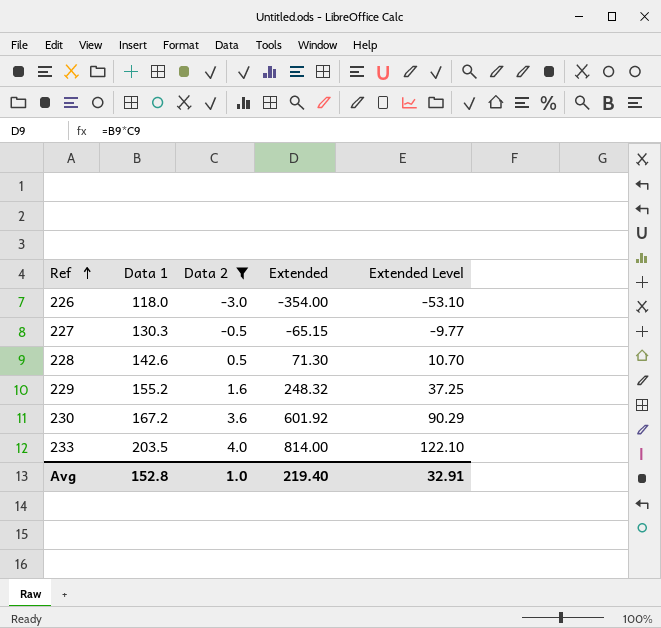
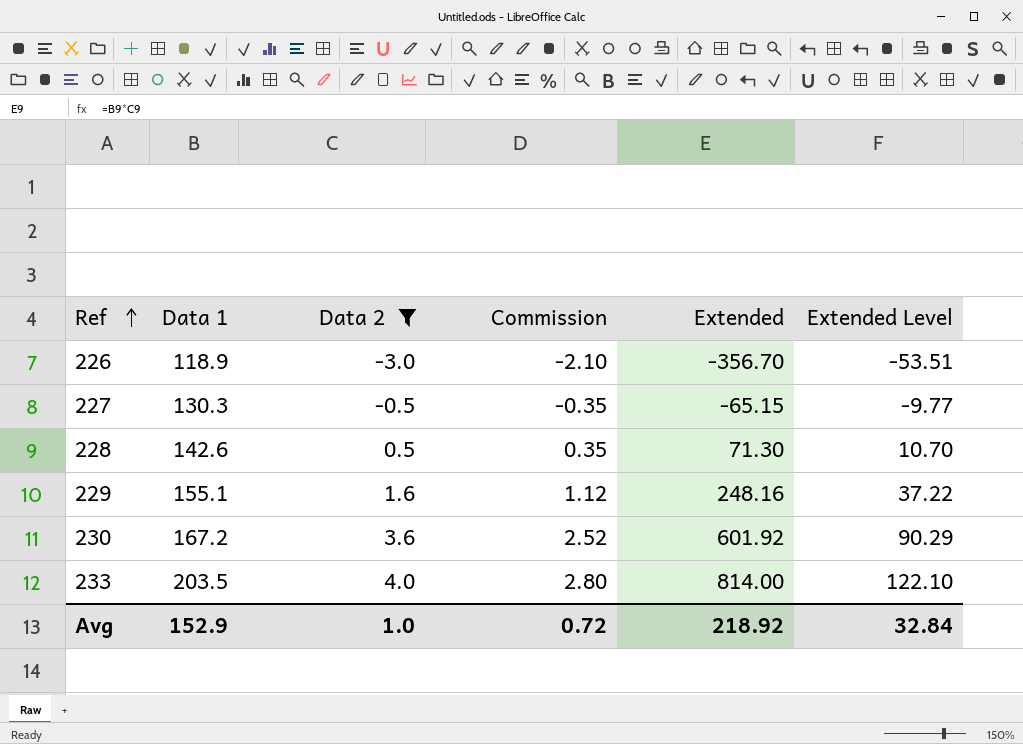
column Commission | formula: none -> [Data 2] * 0.7
226 | Data 1: 118.0 -> 118.9
226 | Extended: -354.00 -> -356.70
226 | Extended Level: -53.10 -> -53.51
229 | Data 1: 155.2 -> 155.1
229 | Extended: 248.32 -> 248.16
229 | Extended Level: 37.25 -> 37.22
Avg | Data 1: 152.8 -> 152.9
Avg | Extended: 219.40 -> 218.92
Avg | Extended Level: 32.91 -> 32.84

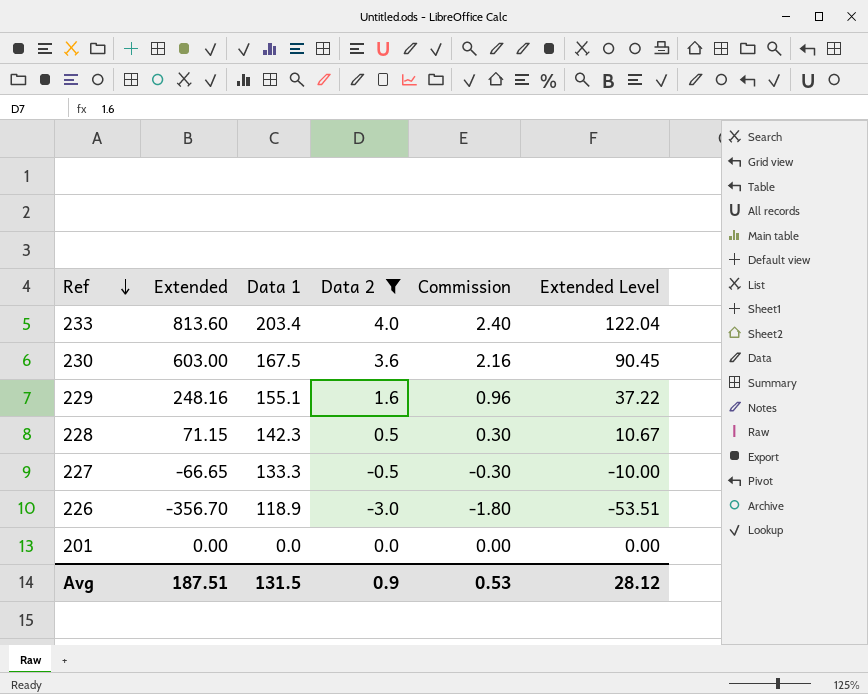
row order: Ref ascending -> Ref descending
column Extended | position: 5 -> 2
column Commission | formula: [Data 2] * 0.7 -> [Data 2] * 0.6
233 | Extended: 814.00 -> 813.60
233 | Data 1: 203.5 -> 203.4
233 | Extended Level: 122.10 -> 122.04
230 | Extended: 601.92 -> 603.00
230 | Data 1: 167.2 -> 167.5
230 | Extended Level: 90.29 -> 90.45
228 | Extended: 71.30 -> 71.15
228 | Data 1: 142.6 -> 142.3
228 | Extended Level: 10.70 -> 10.67
227 | Extended: -65.15 -> -66.65
227 | Data 1: 130.3 -> 133.3
227 | Extended Level: -9.77 -> -10.00
row 201: none -> 0.00 | 0.0 | 0.0 | 0.00 | 0.00
Avg | Extended: 218.92 -> 187.51
Avg | Data 1: 152.9 -> 131.5
Avg | Data 2: 1.0 -> 0.9
Avg | Commission: 0.72 -> 0.53
Avg | Extended Level: 32.84 -> 28.12

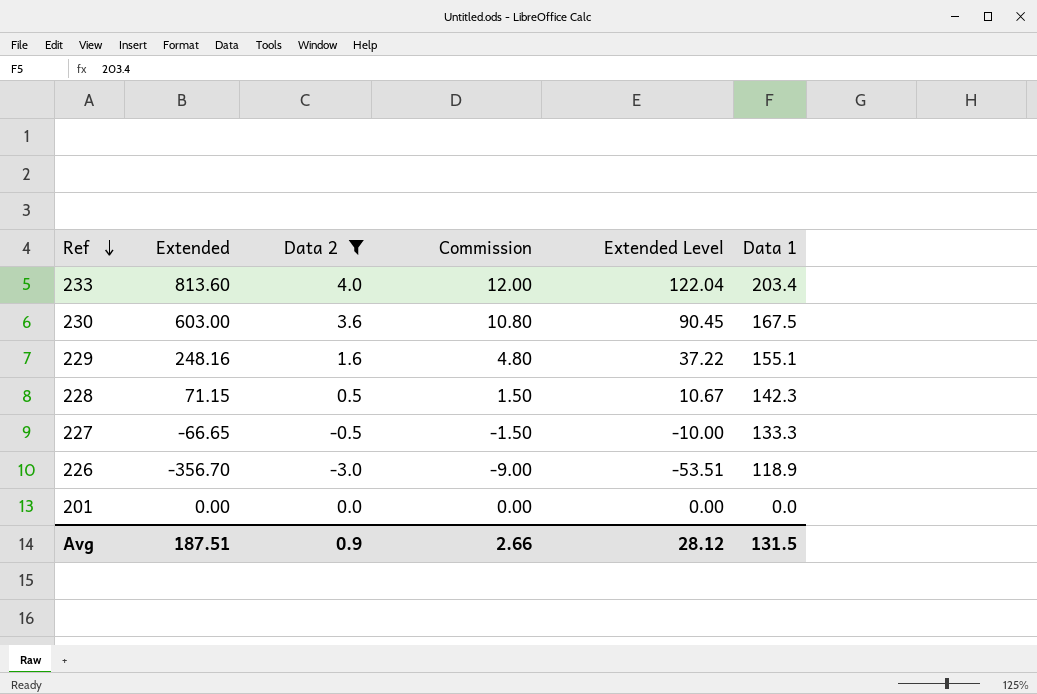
column Commission | formula: [Data 2] * 0.6 -> [Data 2] * 3
column Data 1 | position: 3 -> 6
Avg | Commission: 0.53 -> 2.66

